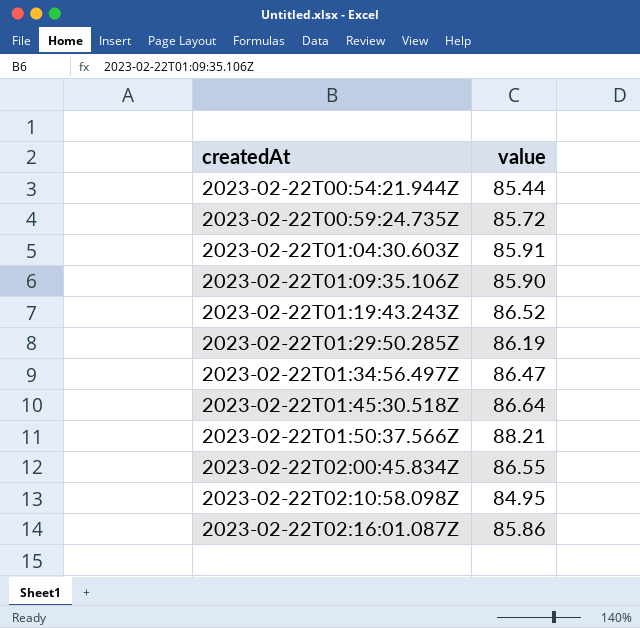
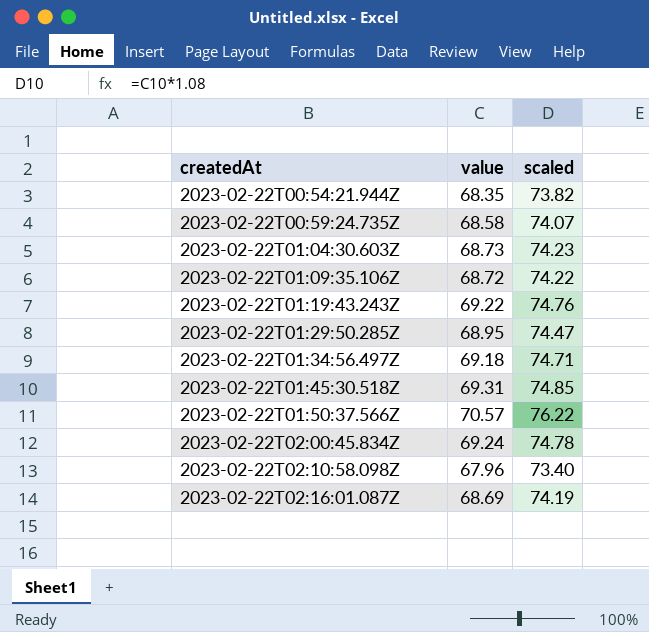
column scaled | formula: none -> [value] * 1.08
2023-02-22T00:54:21.944Z | value: 85.44 -> 68.35
2023-02-22T00:59:24.735Z | value: 85.72 -> 68.58
2023-02-22T01:04:30.603Z | value: 85.91 -> 68.73
2023-02-22T01:09:35.106Z | value: 85.90 -> 68.72
2023-02-22T01:19:43.243Z | value: 86.52 -> 69.22
2023-02-22T01:29:50.285Z | value: 86.19 -> 68.95
2023-02-22T01:34:56.497Z | value: 86.47 -> 69.18
2023-02-22T01:45:30.518Z | value: 86.64 -> 69.31
2023-02-22T01:50:37.566Z | value: 88.21 -> 70.57
2023-02-22T02:00:45.834Z | value: 86.55 -> 69.24
2023-02-22T02:10:58.098Z | value: 84.95 -> 67.96
2023-02-22T02:16:01.087Z | value: 85.86 -> 68.69

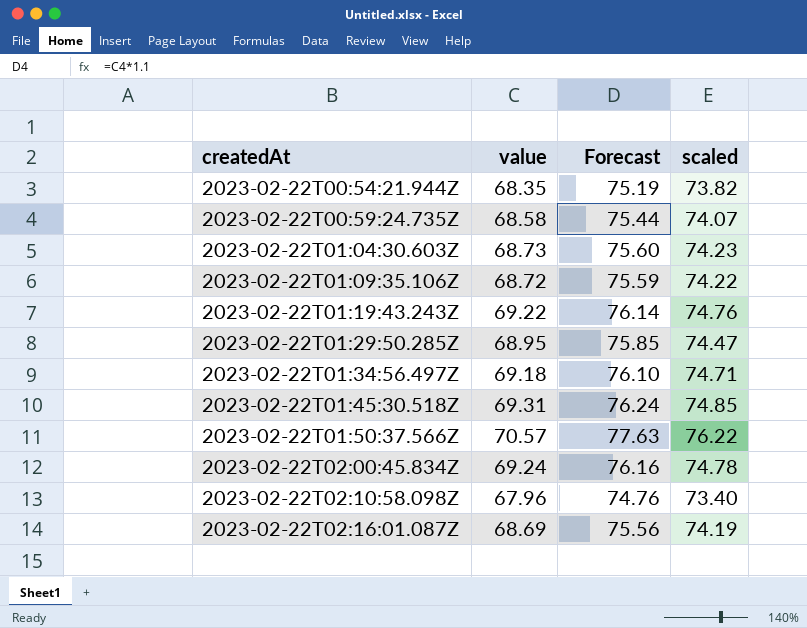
column Forecast | formula: none -> [value] * 1.1

